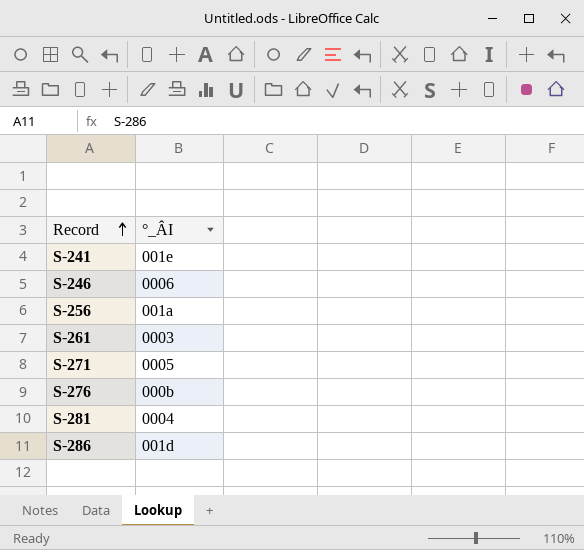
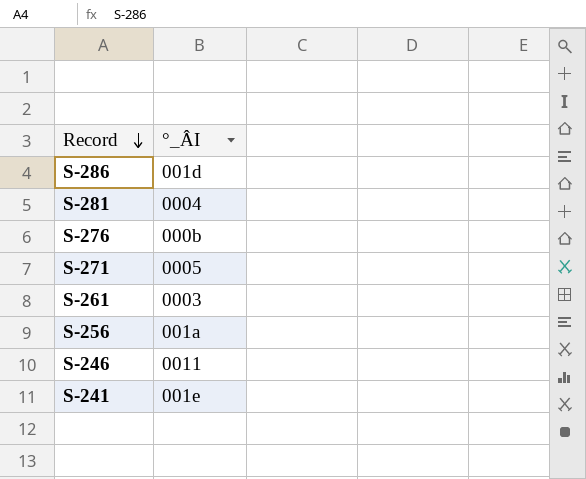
row order: Record ascending -> Record descending
S-246 | °_ÂI: 0006 -> 0011

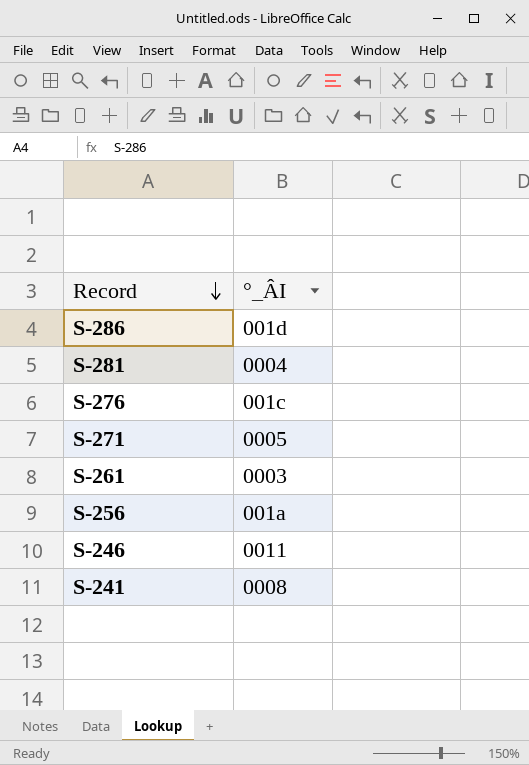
S-276 | °_ÂI: 000b -> 001c
S-241 | °_ÂI: 001e -> 0008

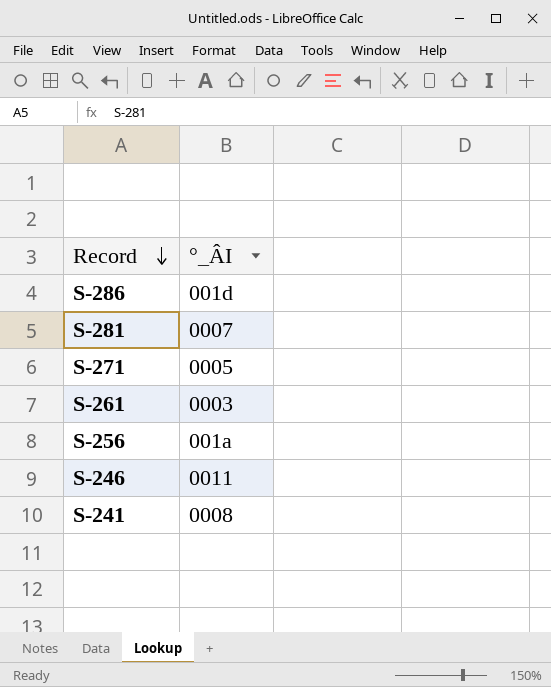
row S-276: 001c -> none
S-281 | °_ÂI: 0004 -> 0007

